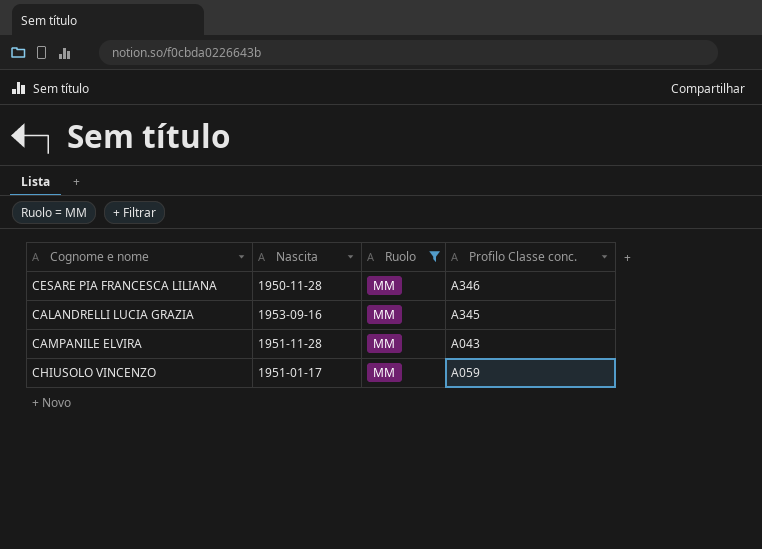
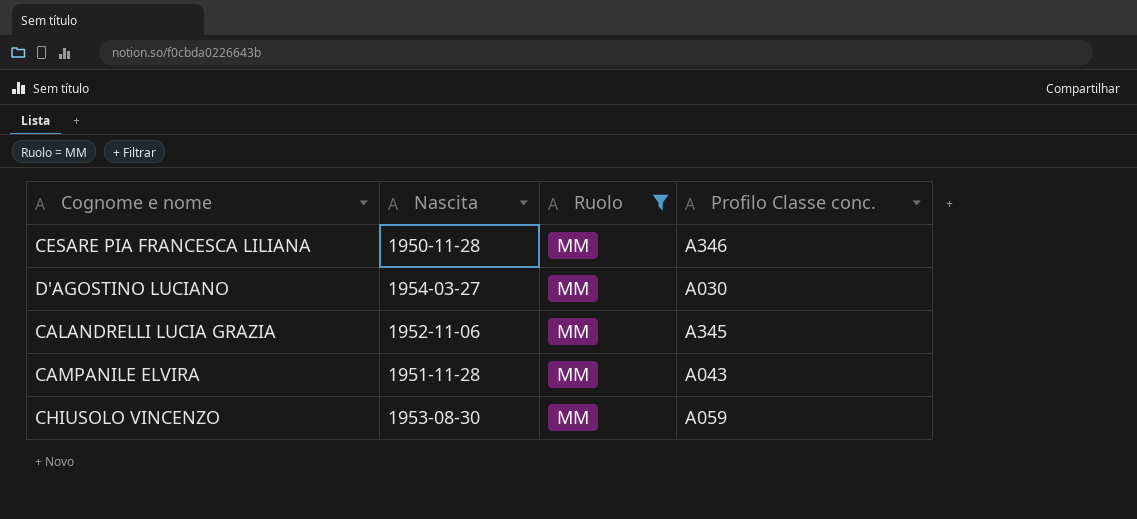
row D'AGOSTINO LUCIANO: none -> 1954-03-27 | MM | A030
CALANDRELLI LUCIA GRAZIA | Nascita: 1953-09-16 -> 1952-11-06
CHIUSOLO VINCENZO | Nascita: 1951-01-17 -> 1953-08-30

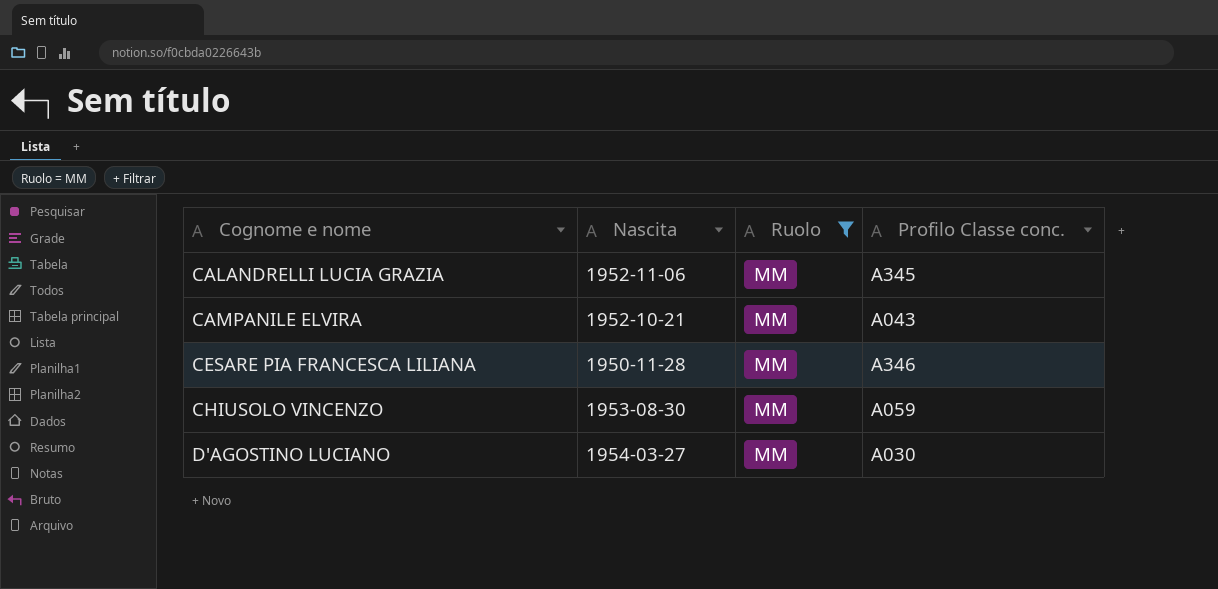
row order: none -> Cognome e nome ascending
CAMPANILE ELVIRA | Nascita: 1951-11-28 -> 1952-10-21

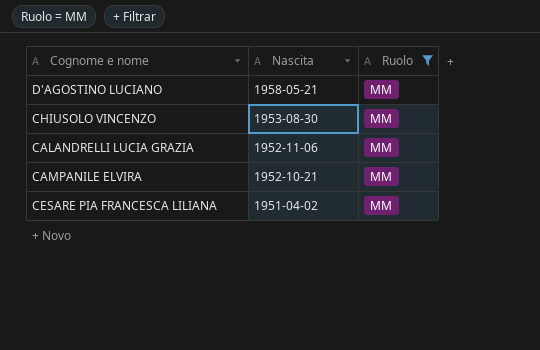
row order: Cognome e nome ascending -> Nascita descending
column Profilo Classe conc. | position: 4 -> none
D'AGOSTINO LUCIANO | Nascita: 1954-03-27 -> 1958-05-21
CESARE PIA FRANCESCA LILIANA | Nascita: 1950-11-28 -> 1951-04-02

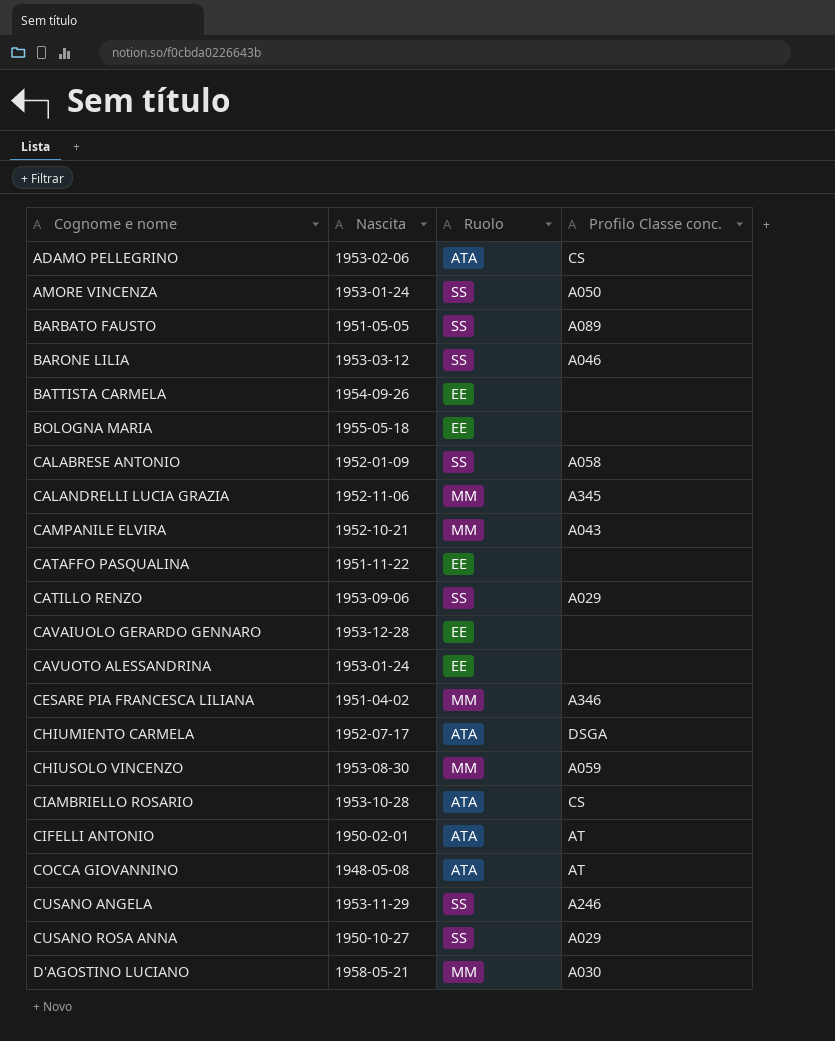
filter: Ruolo = MM -> none
row order: Nascita descending -> Cognome e nome ascending
column Profilo Classe conc. | position: none -> 4

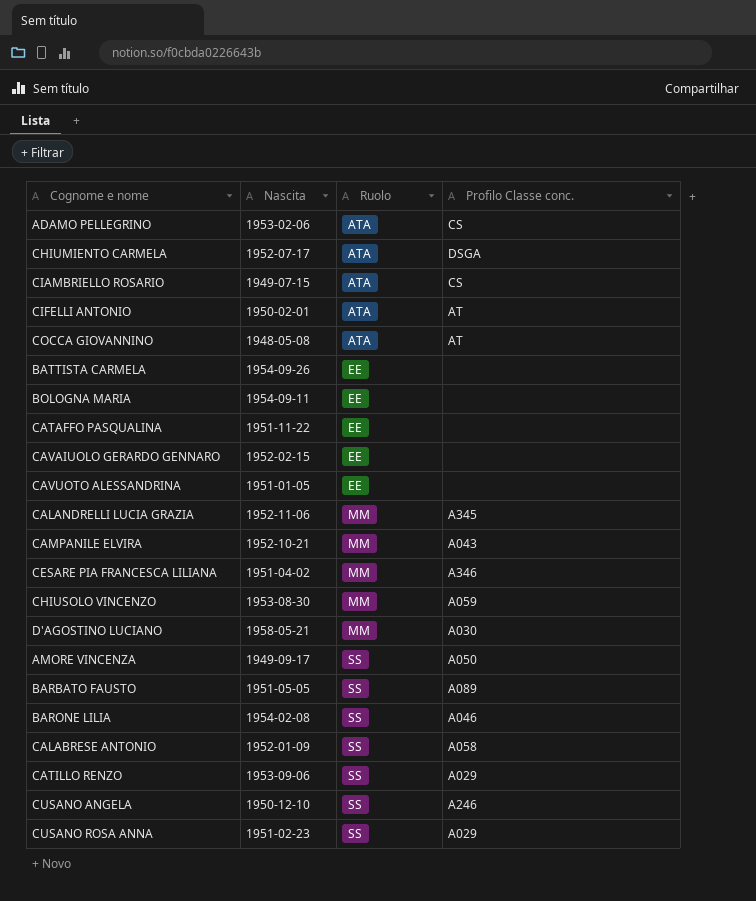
row order: Cognome e nome ascending -> Ruolo ascending
CIAMBRIELLO ROSARIO | Nascita: 1953-10-28 -> 1949-07-15
BOLOGNA MARIA | Nascita: 1955-05-18 -> 1954-09-11
CAVAIUOLO GERARDO GENNARO | Nascita: 1953-12-28 -> 1952-02-15
CAVUOTO ALESSANDRINA | Nascita: 1953-01-24 -> 1951-01-05
AMORE VINCENZA | Nascita: 1953-01-24 -> 1949-09-17
BARONE LILIA | Nascita: 1953-03-12 -> 1954-02-08
CUSANO ANGELA | Nascita: 1953-11-29 -> 1950-12-10
CUSANO ROSA ANNA | Nascita: 1950-10-27 -> 1951-02-23

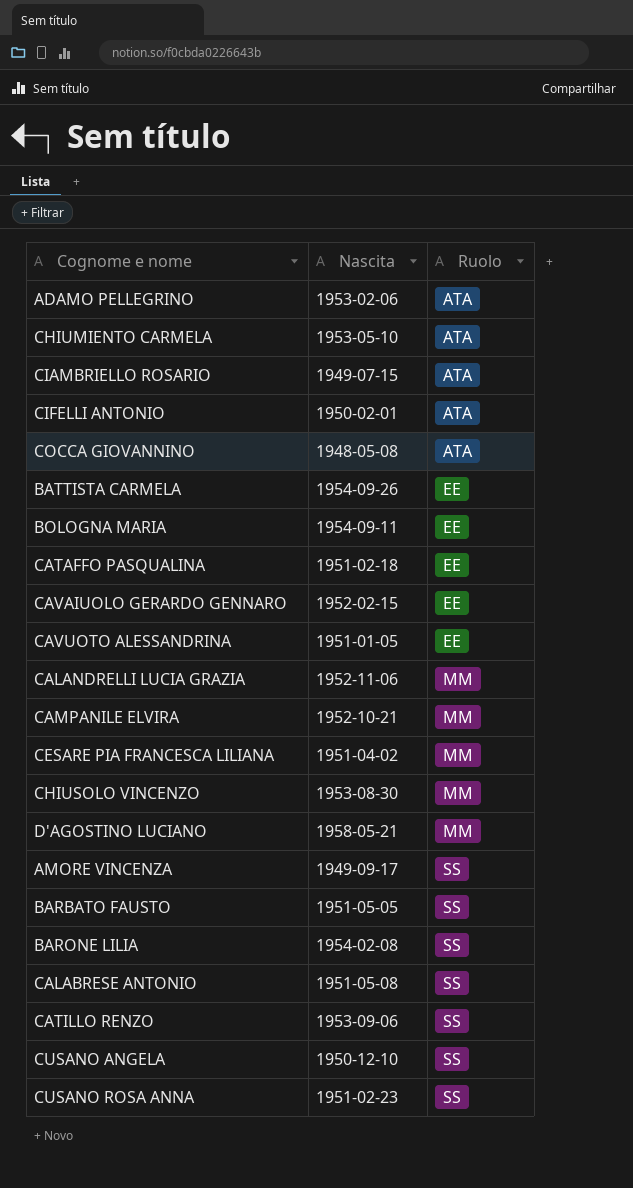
column Profilo Classe conc. | position: 4 -> none
CHIUMIENTO CARMELA | Nascita: 1952-07-17 -> 1953-05-10
CATAFFO PASQUALINA | Nascita: 1951-11-22 -> 1951-02-18
CALABRESE ANTONIO | Nascita: 1952-01-09 -> 1951-05-08

